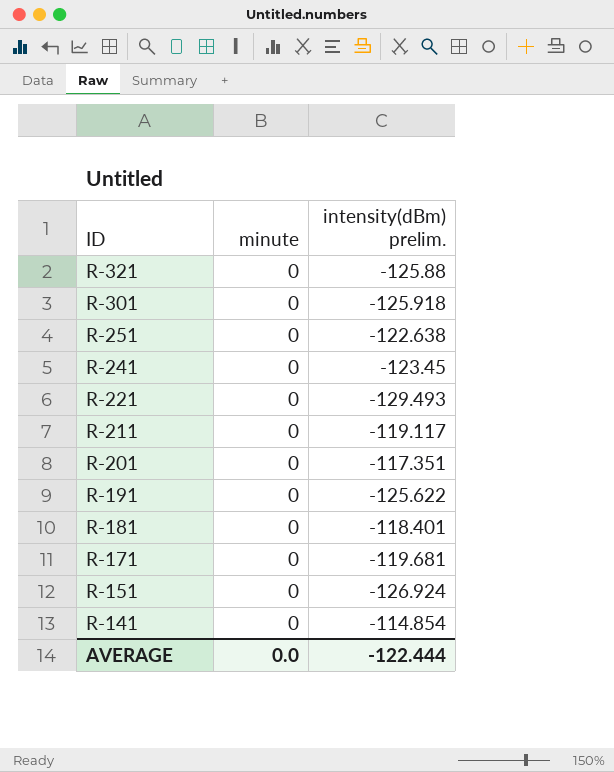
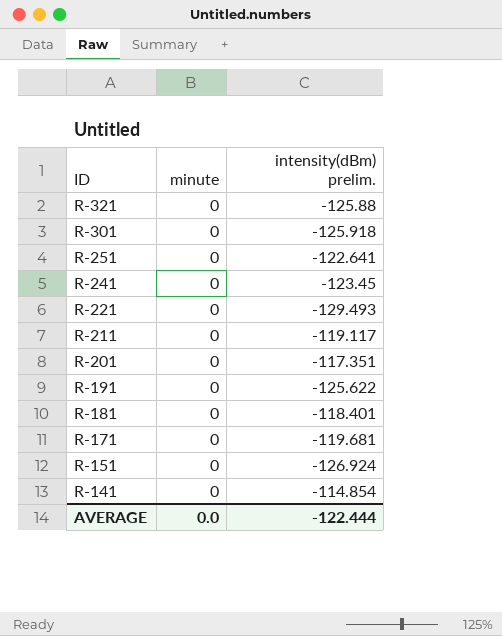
R-251 | intensity(dBm) prelim.: -122.638 -> -122.641

